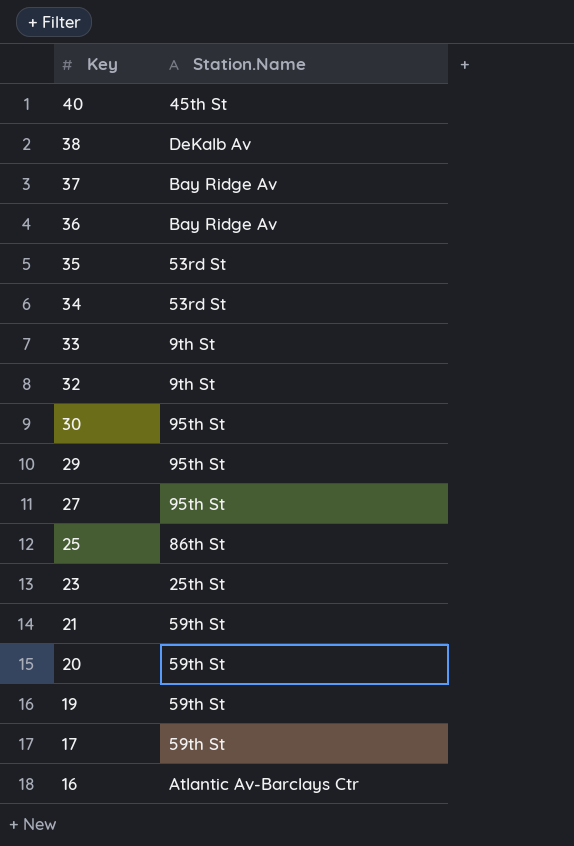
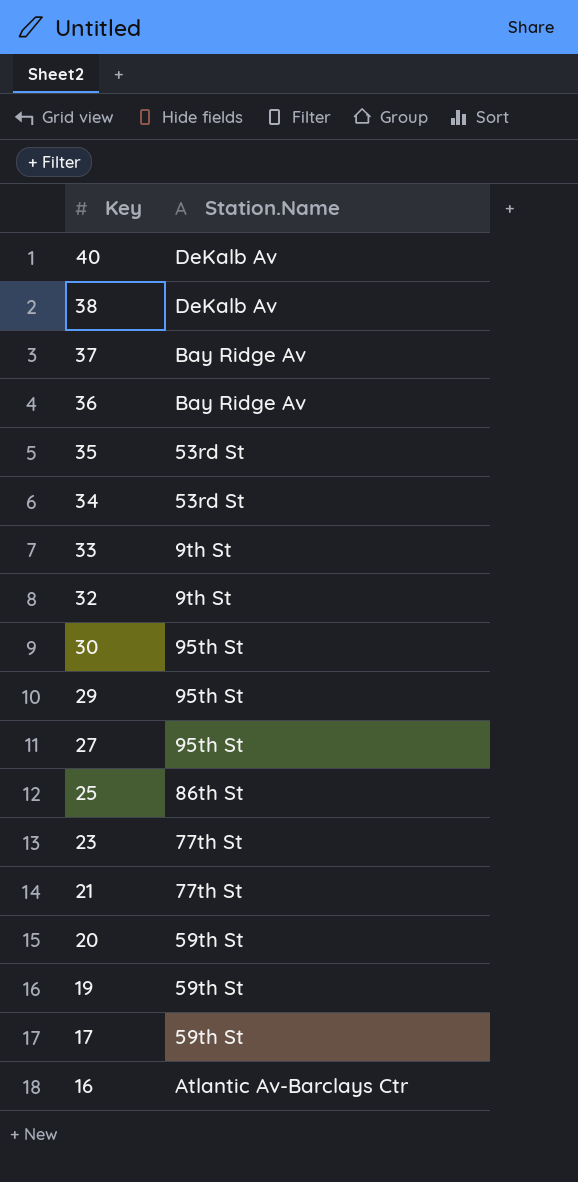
40 | Station.Name: 45th St -> DeKalb Av
23 | Station.Name: 25th St -> 77th St
21 | Station.Name: 59th St -> 77th St

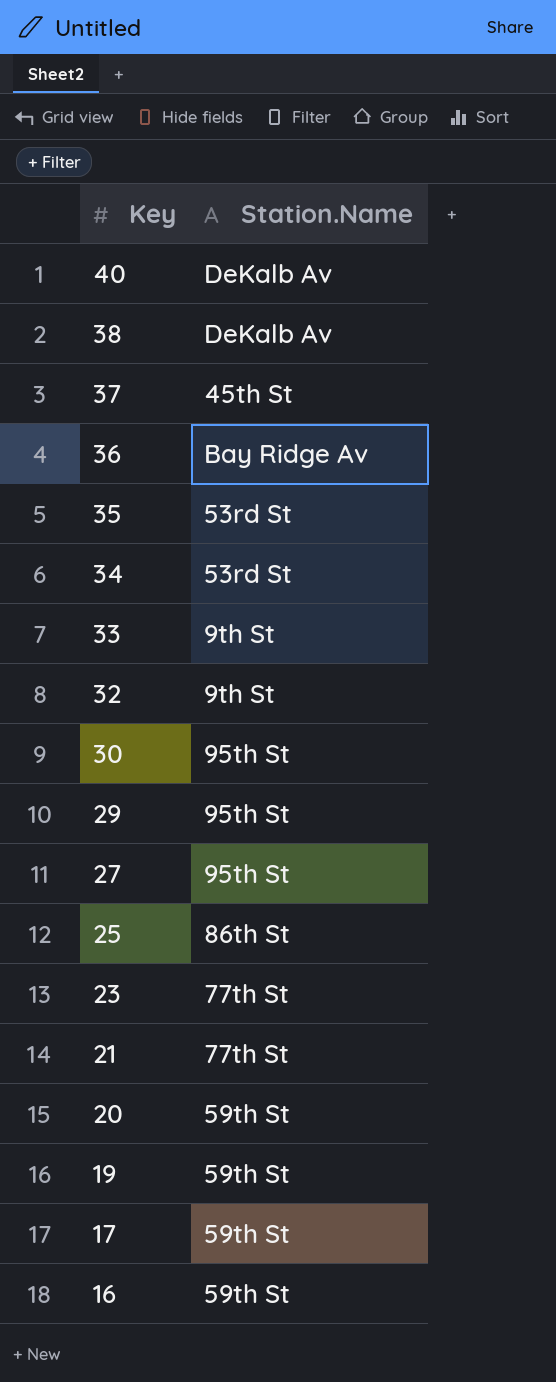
37 | Station.Name: Bay Ridge Av -> 45th St
16 | Station.Name: Atlantic Av-Barclays Ctr -> 59th St

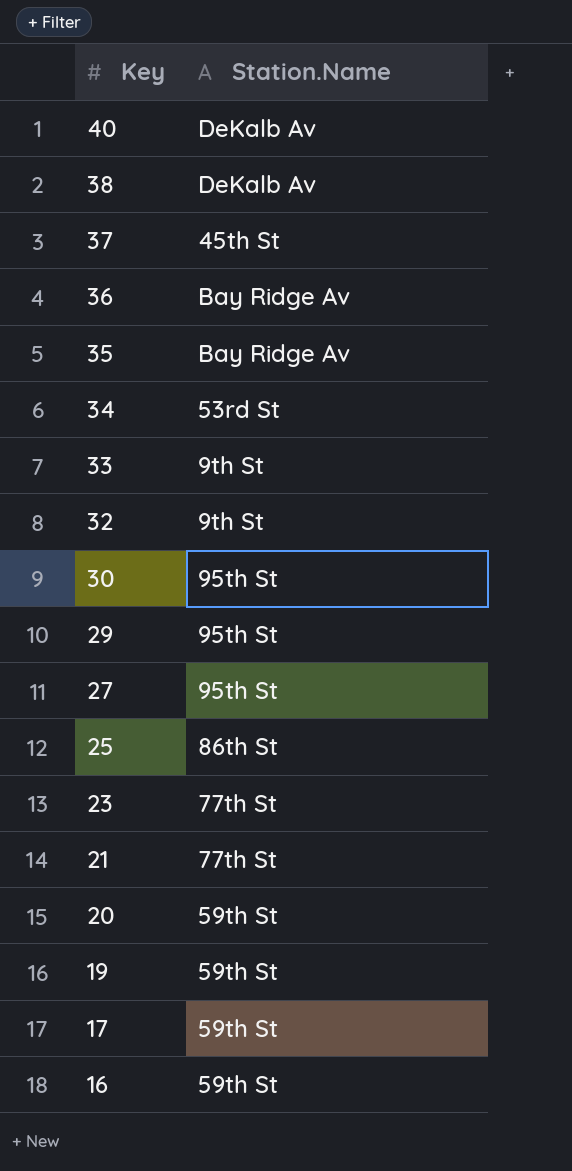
35 | Station.Name: 53rd St -> Bay Ridge Av

